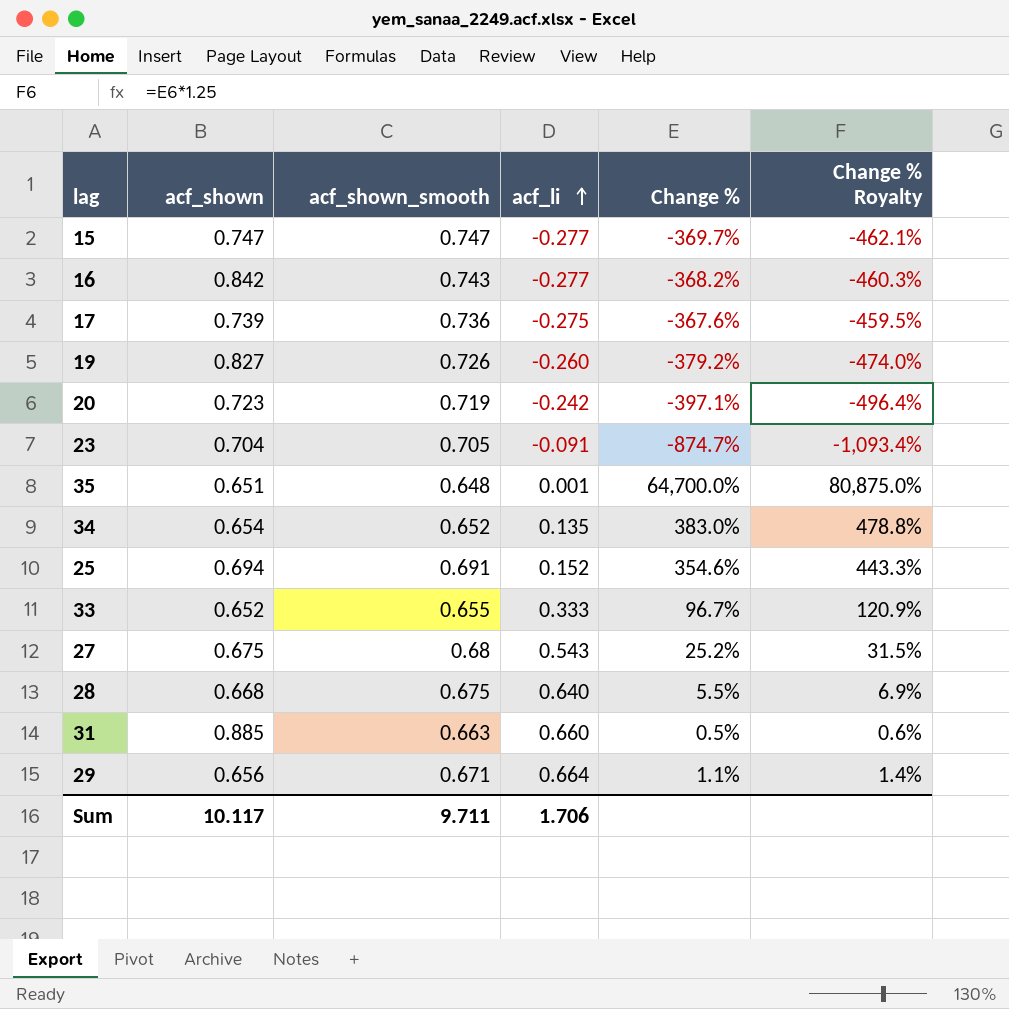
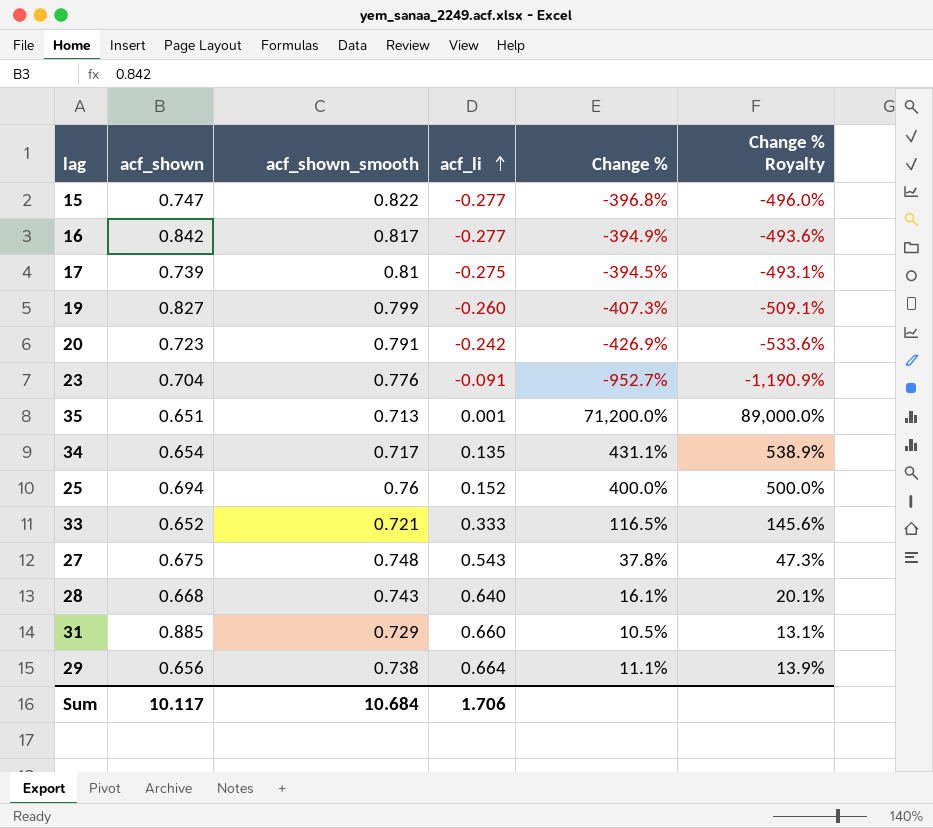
15 | acf_shown_smooth: 0.747 -> 0.822
15 | Change %: -369.7% -> -396.8%
15 | Change % Royalty: -462.1% -> -496.0%
16 | acf_shown_smooth: 0.743 -> 0.817
16 | Change %: -368.2% -> -394.9%
16 | Change % Royalty: -460.3% -> -493.6%
17 | acf_shown_smooth: 0.736 -> 0.81
17 | Change %: -367.6% -> -394.5%
17 | Change % Royalty: -459.5% -> -493.1%
19 | acf_shown_smooth: 0.726 -> 0.799
19 | Change %: -379.2% -> -407.3%
19 | Change % Royalty: -474.0% -> -509.1%
20 | acf_shown_smooth: 0.719 -> 0.791
20 | Change %: -397.1% -> -426.9%
20 | Change % Royalty: -496.4% -> -533.6%
23 | acf_shown_smooth: 0.705 -> 0.776
23 | Change %: -874.7% -> -952.7%
23 | Change % Royalty: -1,093.4% -> -1,190.9%
35 | acf_shown_smooth: 0.648 -> 0.713
35 | Change %: 64,700.0% -> 71,200.0%
35 | Change % Royalty: 80,875.0% -> 89,000.0%
34 | acf_shown_smooth: 0.652 -> 0.717
34 | Change %: 383.0% -> 431.1%
34 | Change % Royalty: 478.8% -> 538.9%
25 | acf_shown_smooth: 0.691 -> 0.76
25 | Change %: 354.6% -> 400.0%
25 | Change % Royalty: 443.3% -> 500.0%
33 | acf_shown_smooth: 0.655 -> 0.721
33 | Change %: 96.7% -> 116.5%
33 | Change % Royalty: 120.9% -> 145.6%
27 | acf_shown_smooth: 0.68 -> 0.748
27 | Change %: 25.2% -> 37.8%
27 | Change % Royalty: 31.5% -> 47.3%
28 | acf_shown_smooth: 0.675 -> 0.743
28 | Change %: 5.5% -> 16.1%
28 | Change % Royalty: 6.9% -> 20.1%
31 | acf_shown_smooth: 0.663 -> 0.729
31 | Change %: 0.5% -> 10.5%
31 | Change % Royalty: 0.6% -> 13.1%
29 | acf_shown_smooth: 0.671 -> 0.738
29 | Change %: 1.1% -> 11.1%
29 | Change % Royalty: 1.4% -> 13.9%
Sum | acf_shown_smooth: 9.711 -> 10.684

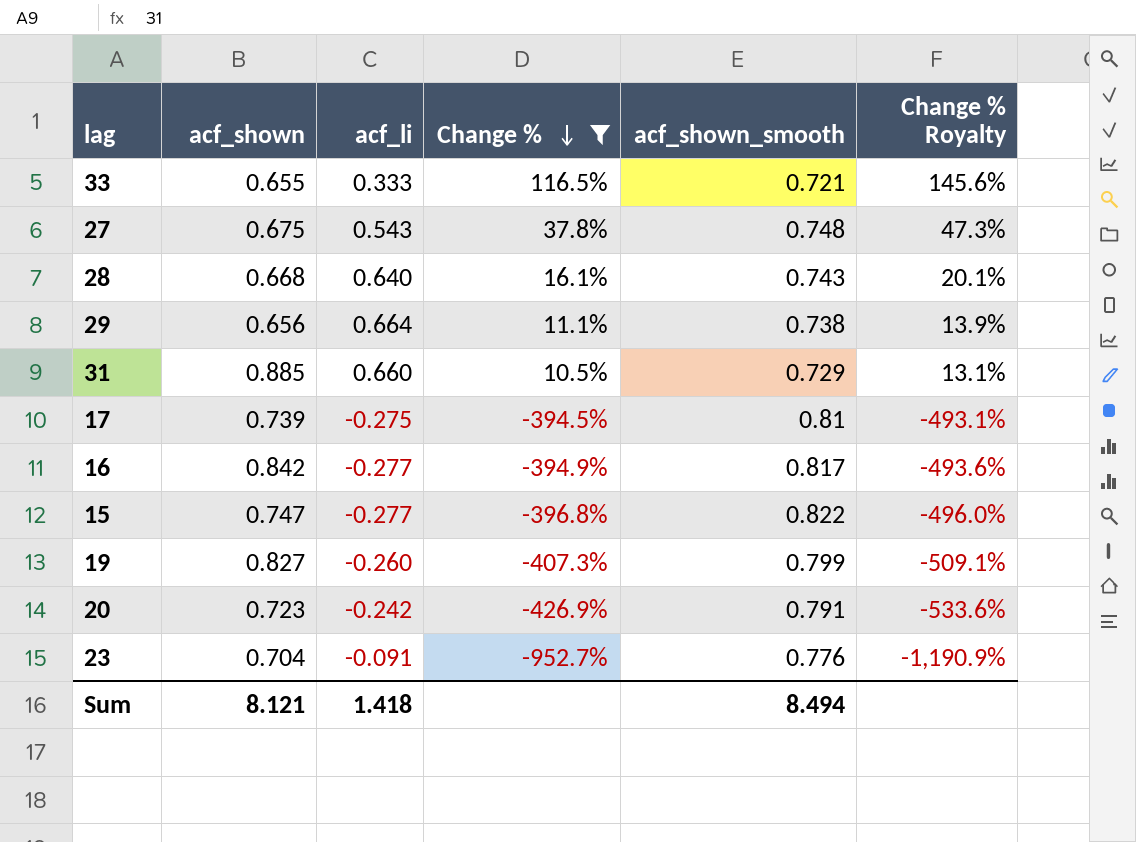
filter: none -> Change % <= 116.5%
row order: acf_li ascending -> Change % descending
column acf_shown_smooth | position: 3 -> 5
33 | acf_shown: 0.652 -> 0.655
Sum | acf_shown: 10.117 -> 8.121
Sum | acf_li: 1.706 -> 1.418
Sum | acf_shown_smooth: 10.684 -> 8.494

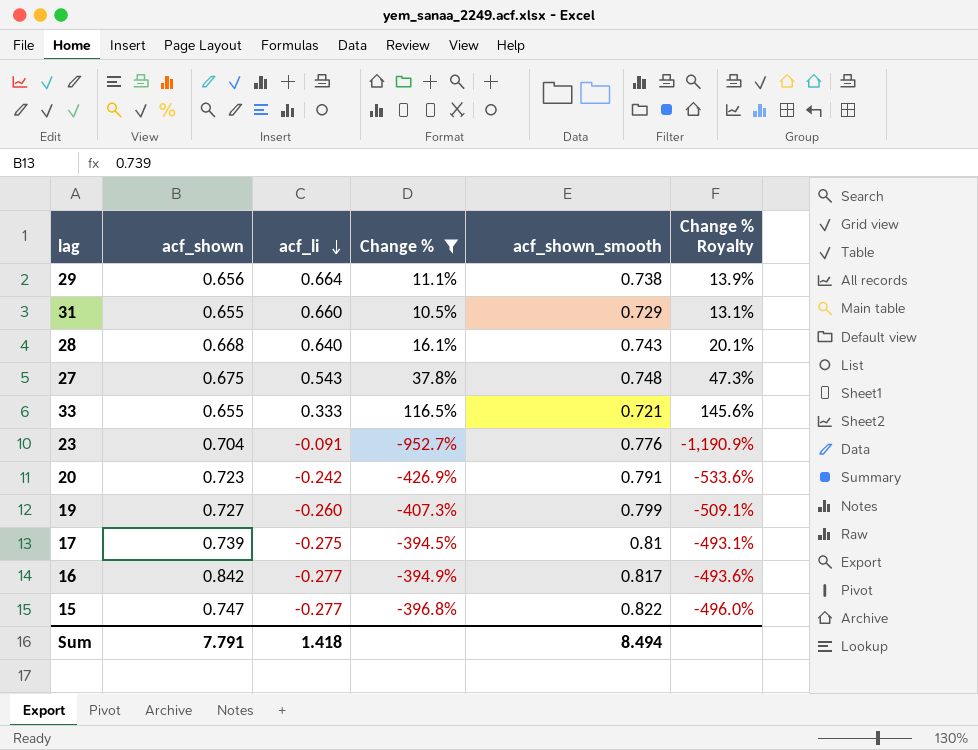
row order: Change % descending -> acf_li descending
31 | acf_shown: 0.885 -> 0.655
19 | acf_shown: 0.827 -> 0.727
Sum | acf_shown: 8.121 -> 7.791

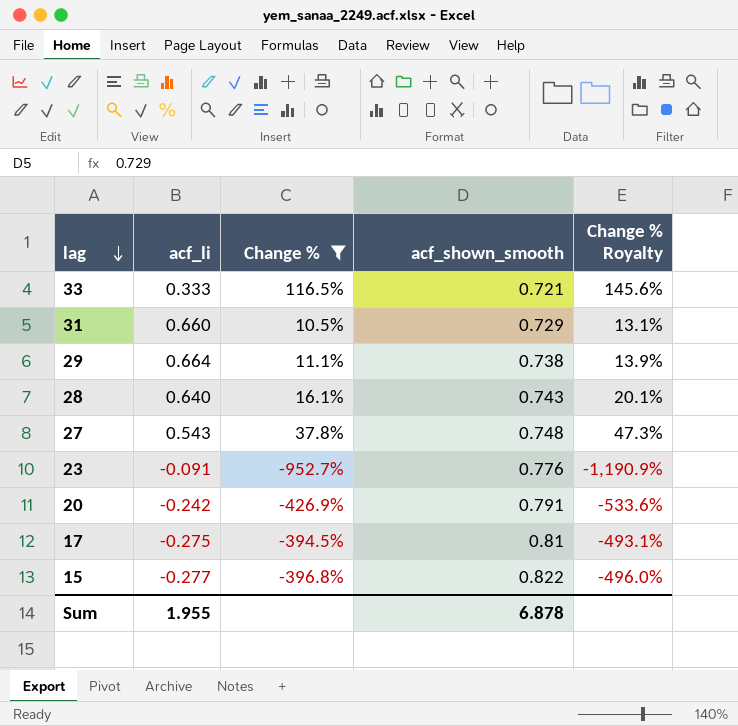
row order: acf_li descending -> lag descending
column acf_shown | position: 2 -> none
row 19: 0.727 | -0.260 | -407.3% | 0.799 | -509.1% -> none
row 16: 0.842 | -0.277 | -394.9% | 0.817 | -493.6% -> none
Sum | acf_li: 1.418 -> 1.955
Sum | acf_shown_smooth: 8.494 -> 6.878

